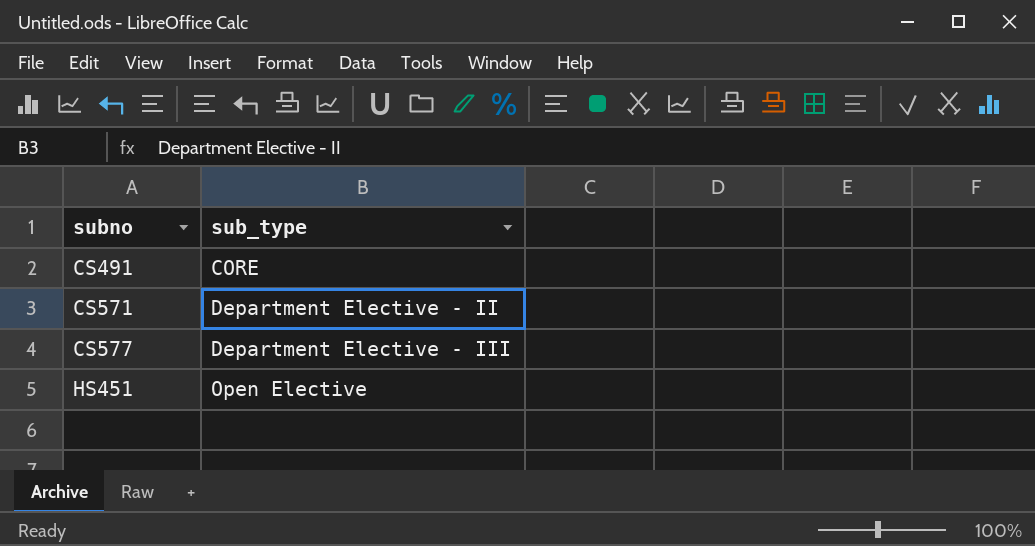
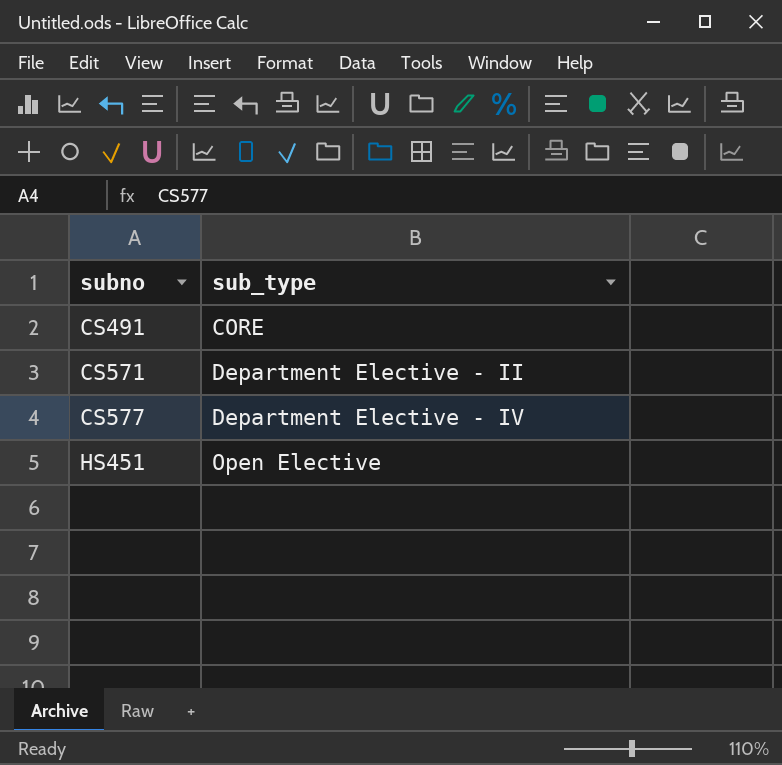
CS577 | sub_type: Department Elective - III -> Department Elective - IV

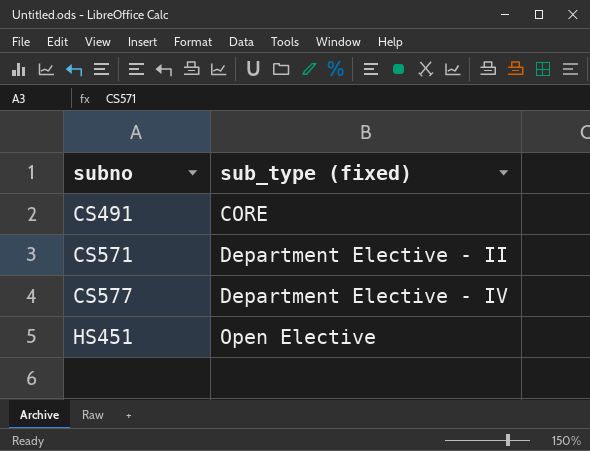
column name: sub_type -> sub_type (fixed)

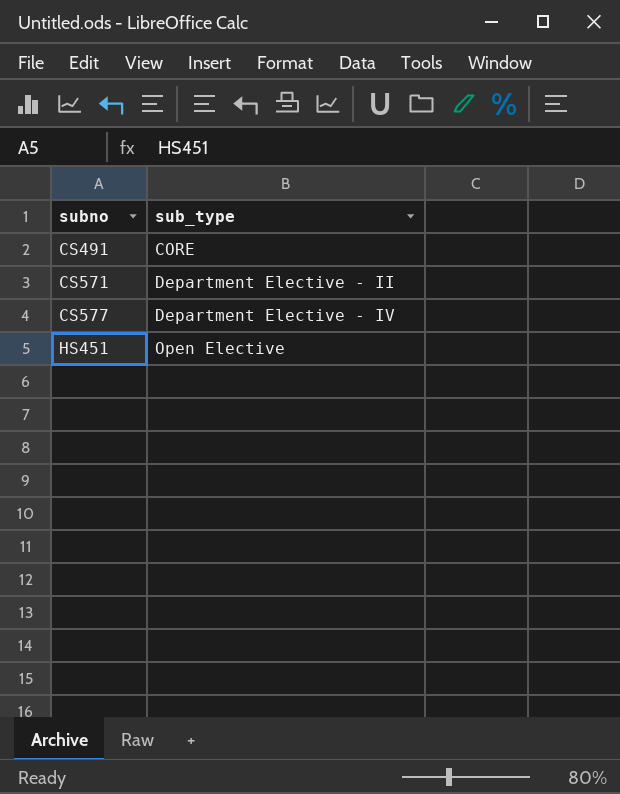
column name: sub_type (fixed) -> sub_type

